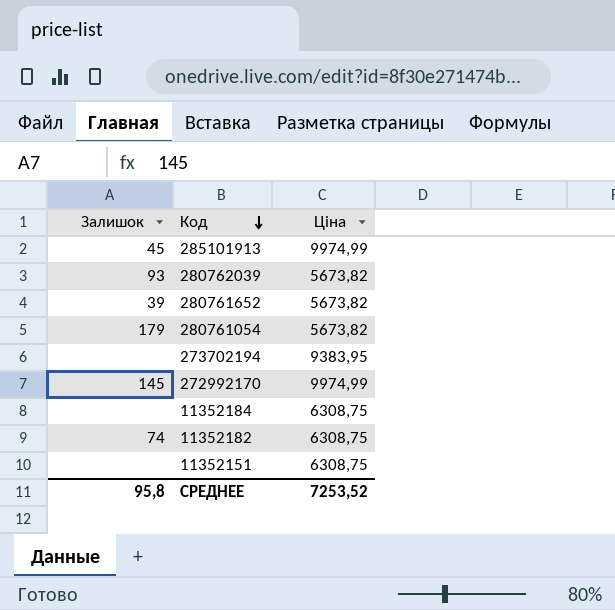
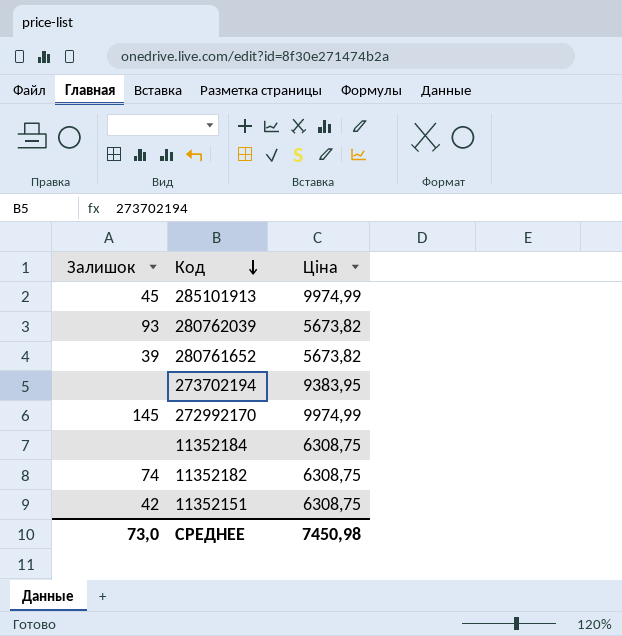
row 280761054: 179 | 5673,82 -> none
11352151 | Залишок: none -> 42
СРЕДНЕЕ | Залишок: 95,8 -> 73,0
СРЕДНЕЕ | Ціна: 7253,52 -> 7450,98

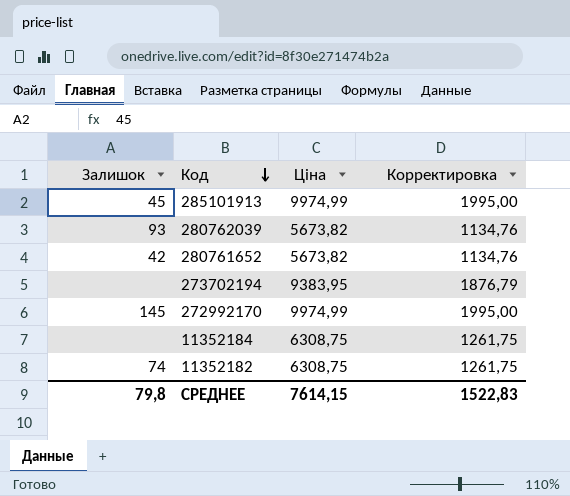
column Корректировка | formula: none -> [Ціна] * 0,2
row 11352151: 42 | 6308,75 -> none
280761652 | Залишок: 39 -> 42
СРЕДНЕЕ | Залишок: 73,0 -> 79,8
СРЕДНЕЕ | Ціна: 7450,98 -> 7614,15

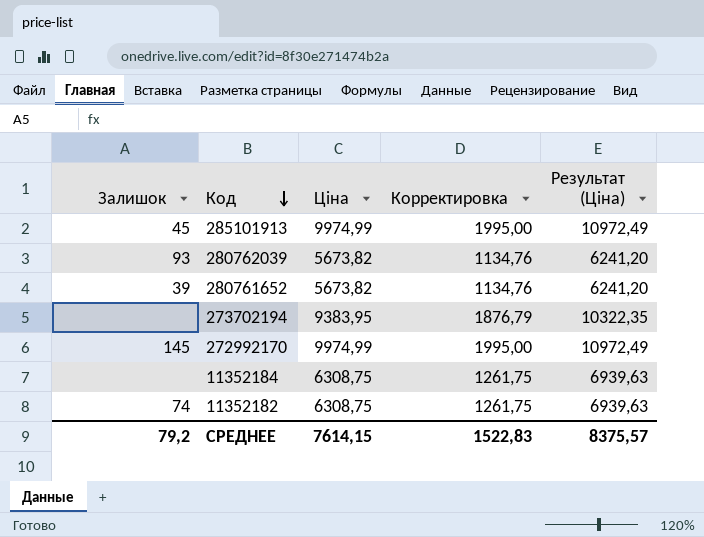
column Результат (Ціна) | formula: none -> [Ціна] * 1,1
280761652 | Залишок: 42 -> 39
СРЕДНЕЕ | Залишок: 79,8 -> 79,2

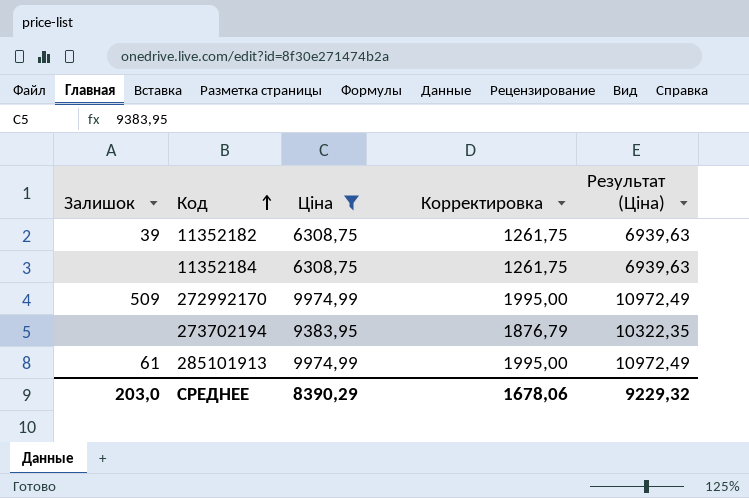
filter: none -> Ціна != 5673,82
row order: Код descending -> Код ascending
11352182 | Залишок: 74 -> 39
272992170 | Залишок: 145 -> 509
285101913 | Залишок: 45 -> 61
СРЕДНЕЕ | Залишок: 79,2 -> 203,0
СРЕДНЕЕ | Ціна: 7614,15 -> 8390,29
СРЕДНЕЕ | Корректировка: 1522,83 -> 1678,06
СРЕДНЕЕ | Результат (Ціна): 8375,57 -> 9229,32

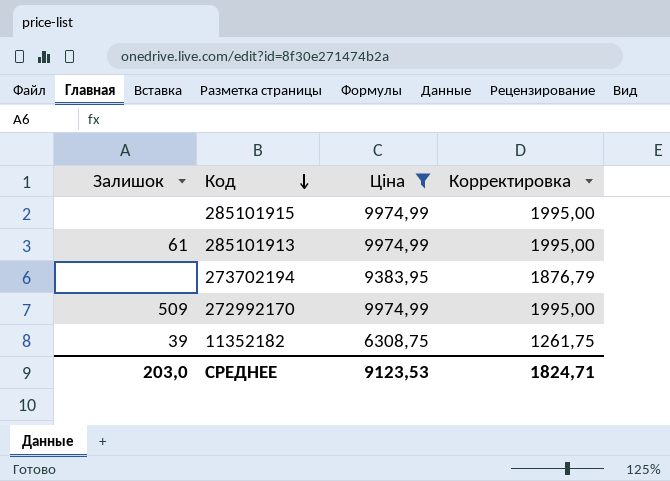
row order: Код ascending -> Код descending
column Результат (Ціна) | formula: [Ціна] * 1,1 -> none
row 11352184: none | 6308,75 | 1261,75 | 6939,63 -> none
row 285101915: none -> none | 9974,99 | 1995,00
СРЕДНЕЕ | Ціна: 8390,29 -> 9123,53
СРЕДНЕЕ | Корректировка: 1678,06 -> 1824,71

